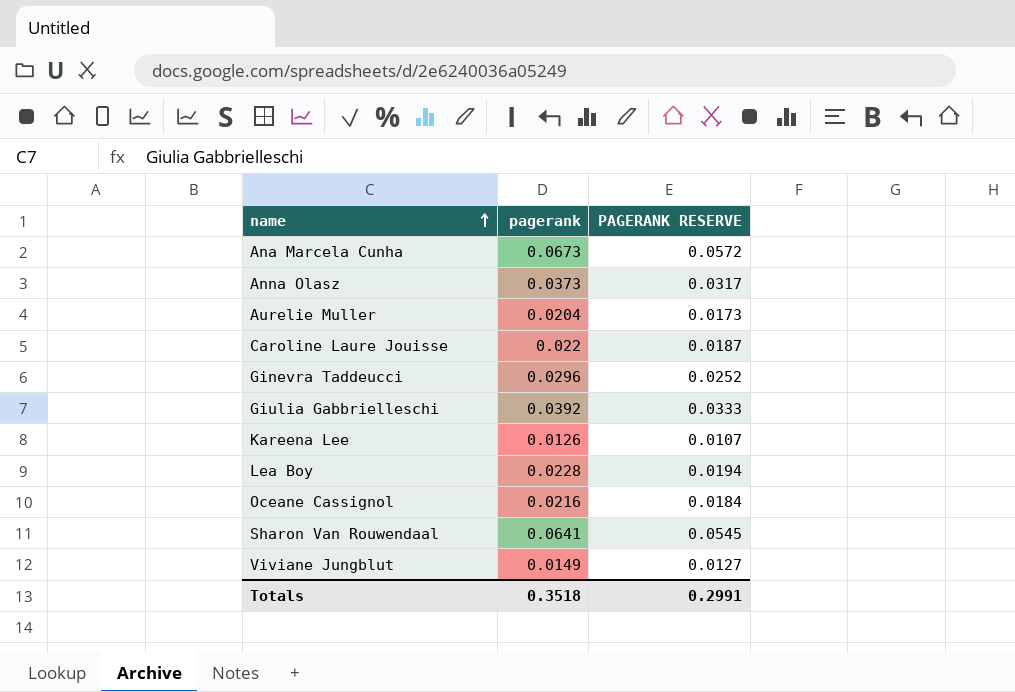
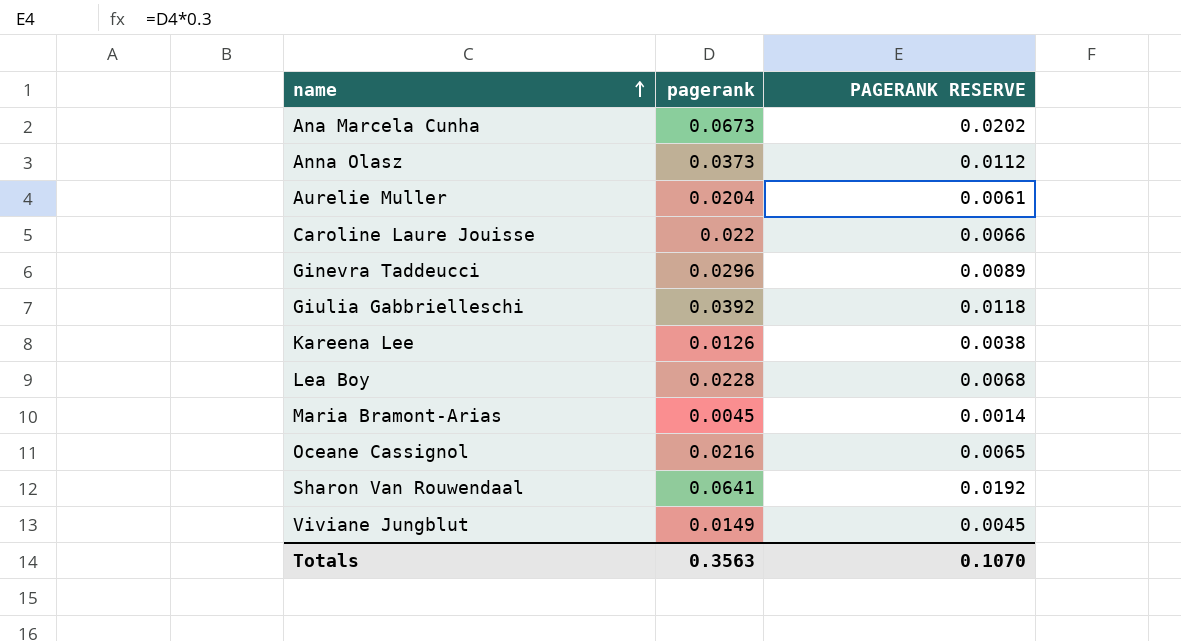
column PAGERANK RESERVE | formula: [pagerank] * 0.85 -> [pagerank] * 0.3
row Maria Bramont-Arias: none -> 0.0045 | 0.0014
Totals | pagerank: 0.3518 -> 0.3563
Totals | PAGERANK RESERVE: 0.2991 -> 0.1070

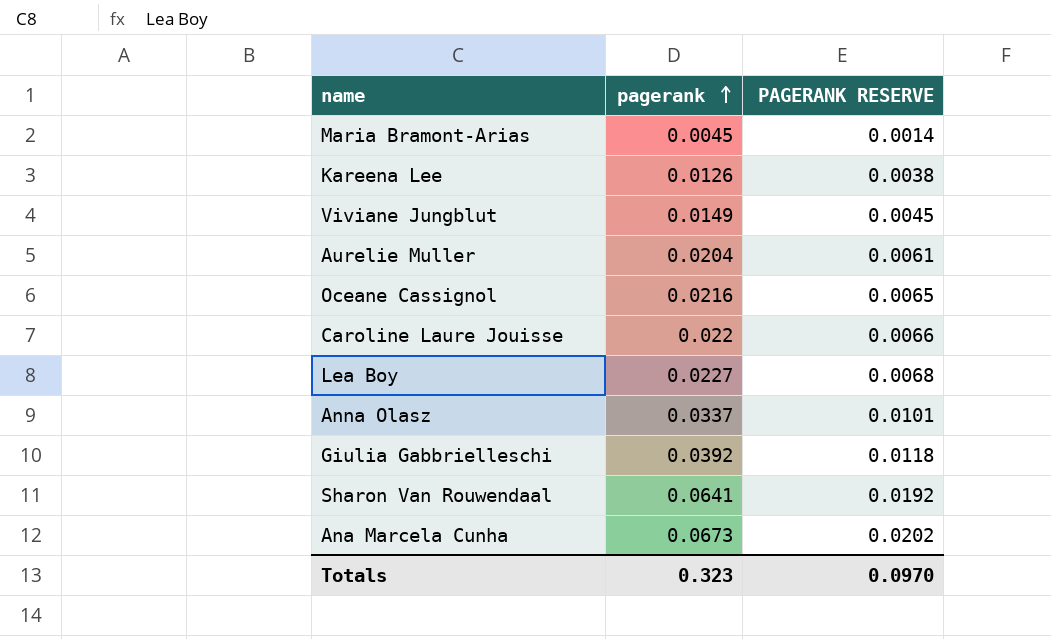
row order: name ascending -> pagerank ascending
row Ginevra Taddeucci: 0.0296 | 0.0089 -> none
Lea Boy | pagerank: 0.0228 -> 0.0227
Anna Olasz | pagerank: 0.0373 -> 0.0337
Anna Olasz | PAGERANK RESERVE: 0.0112 -> 0.0101
Totals | pagerank: 0.3563 -> 0.323
Totals | PAGERANK RESERVE: 0.1070 -> 0.0970

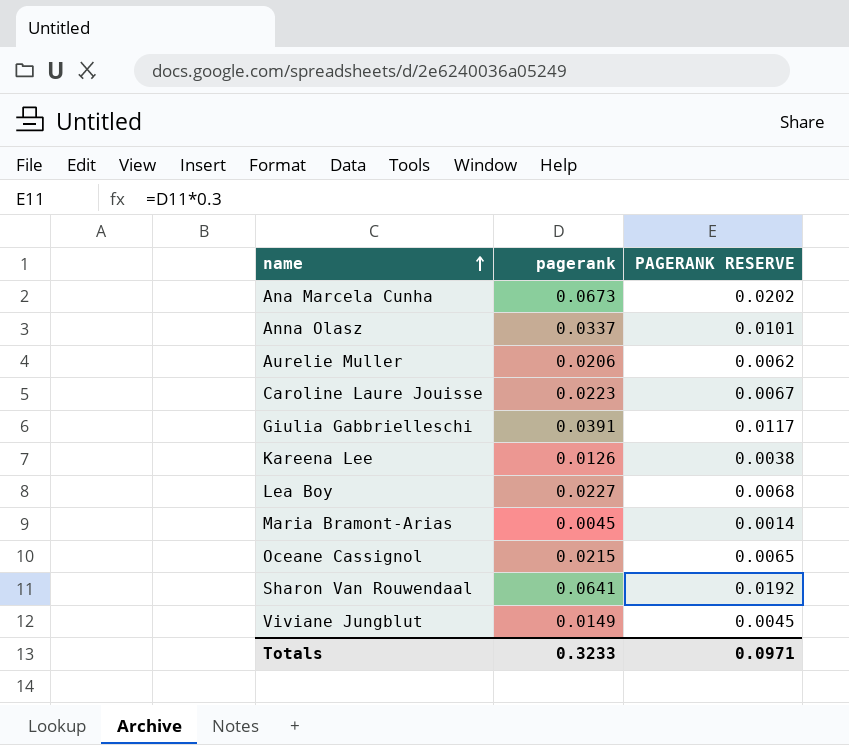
row order: pagerank ascending -> name ascending
Aurelie Muller | pagerank: 0.0204 -> 0.0206
Aurelie Muller | PAGERANK RESERVE: 0.0061 -> 0.0062
Caroline Laure Jouisse | pagerank: 0.022 -> 0.0223
Caroline Laure Jouisse | PAGERANK RESERVE: 0.0066 -> 0.0067
Giulia Gabbrielleschi | pagerank: 0.0392 -> 0.0391
Giulia Gabbrielleschi | PAGERANK RESERVE: 0.0118 -> 0.0117
Oceane Cassignol | pagerank: 0.0216 -> 0.0215
Totals | pagerank: 0.323 -> 0.3233
Totals | PAGERANK RESERVE: 0.0970 -> 0.0971

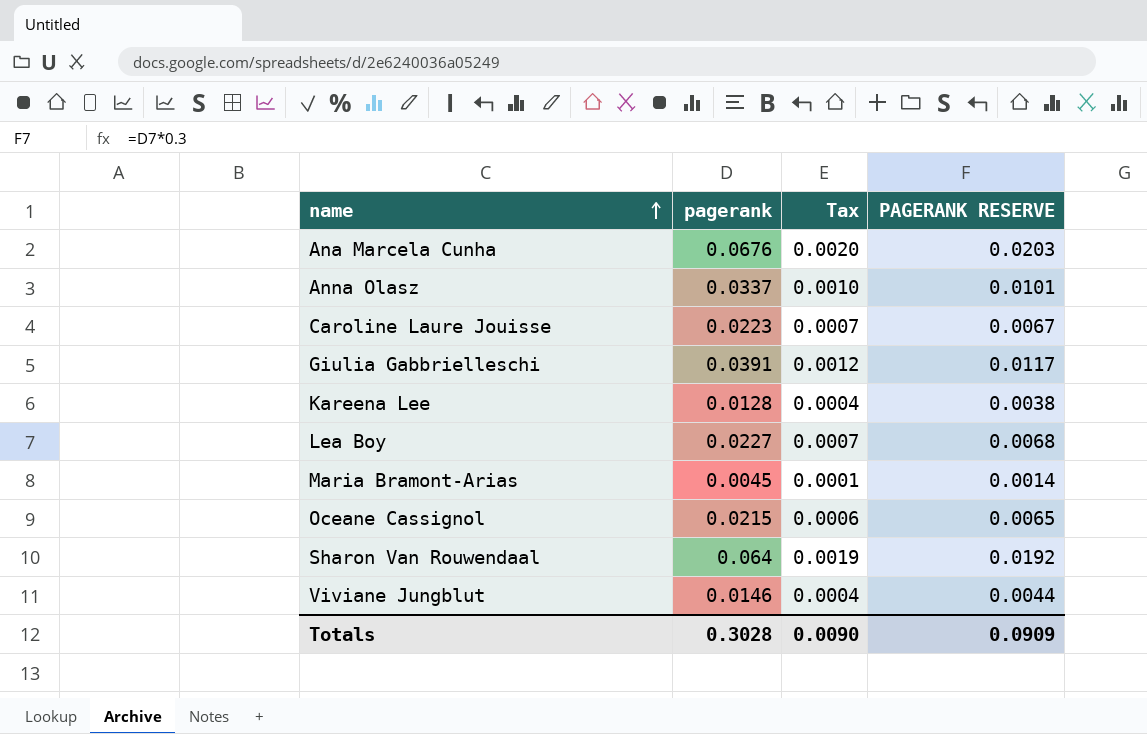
column Tax | formula: none -> [pagerank] * 0.03
row Aurelie Muller: 0.0206 | 0.0062 -> none
Ana Marcela Cunha | pagerank: 0.0673 -> 0.0676
Ana Marcela Cunha | PAGERANK RESERVE: 0.0202 -> 0.0203
Kareena Lee | pagerank: 0.0126 -> 0.0128
Sharon Van Rouwendaal | pagerank: 0.0641 -> 0.064
Viviane Jungblut | pagerank: 0.0149 -> 0.0146
Viviane Jungblut | PAGERANK RESERVE: 0.0045 -> 0.0044
Totals | pagerank: 0.3233 -> 0.3028
Totals | PAGERANK RESERVE: 0.0971 -> 0.0909

